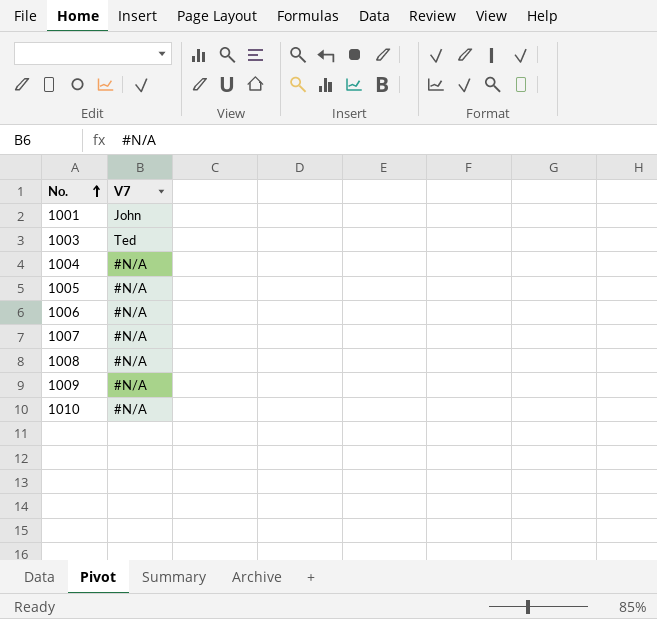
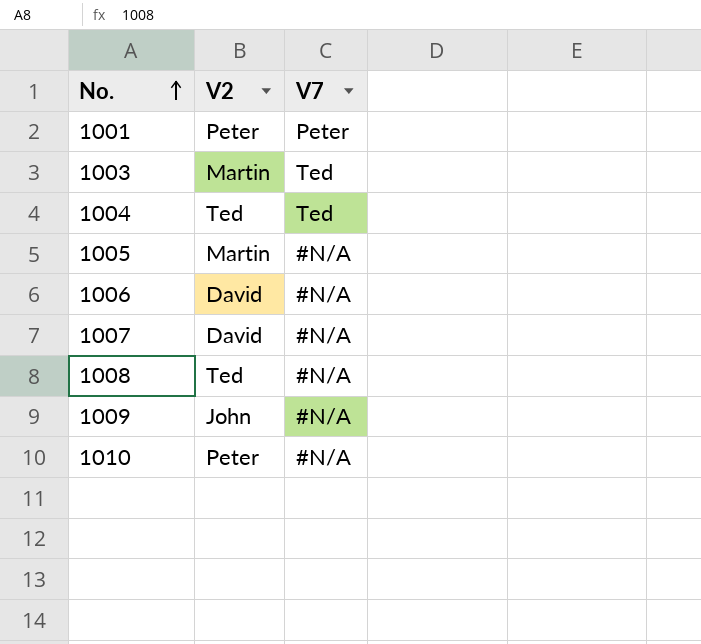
column V2 | position: none -> 2
1001 | V7: John -> Peter
1004 | V7: #N/A -> Ted

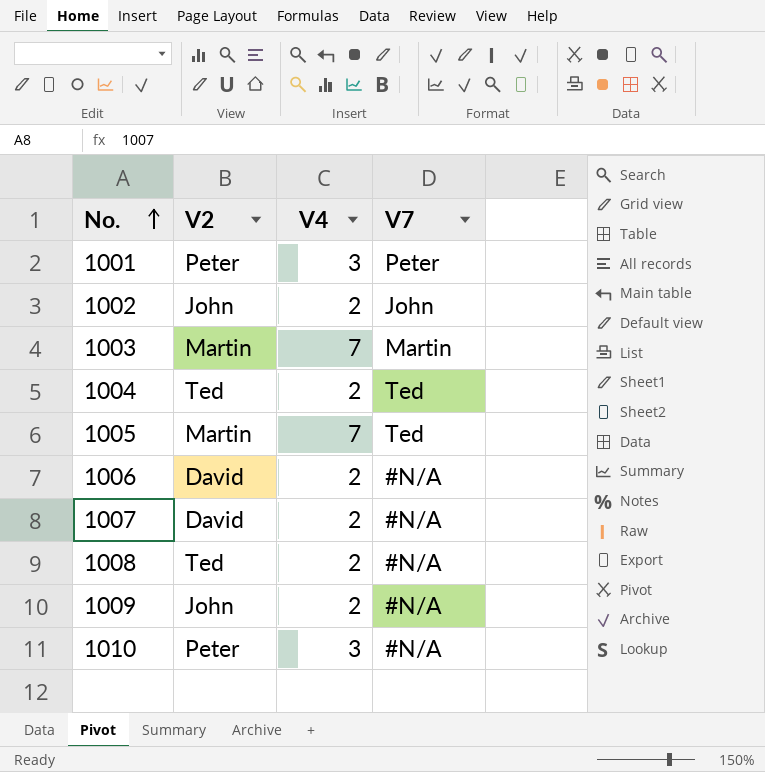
column V4 | position: none -> 3
row 1002: none -> John | 2 | John
1003 | V7: Ted -> Martin
1005 | V7: #N/A -> Ted

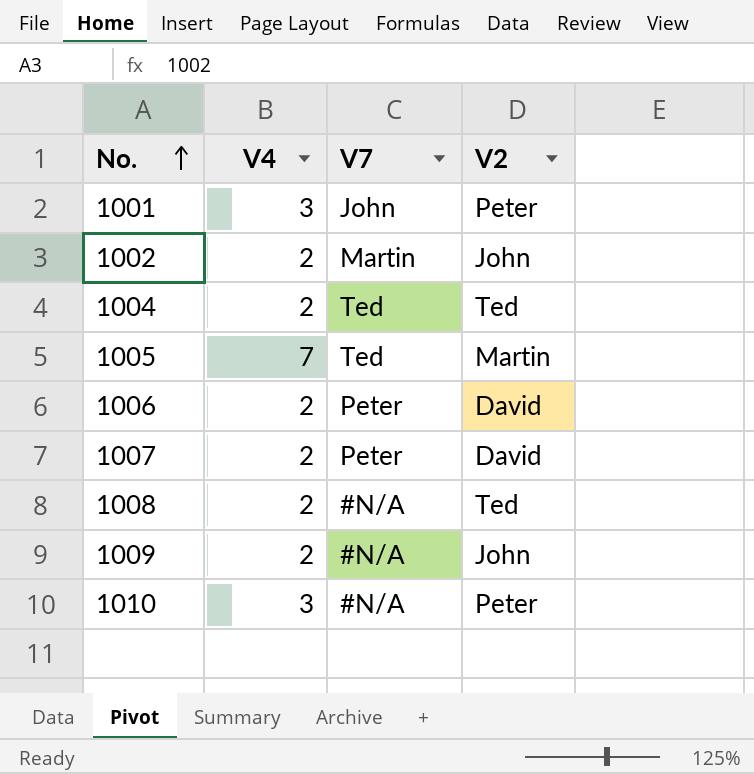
column V2 | position: 2 -> 4
row 1003: Martin | 7 | Martin -> none
1001 | V7: Peter -> John
1002 | V7: John -> Martin
1006 | V7: #N/A -> Peter
1007 | V7: #N/A -> Peter

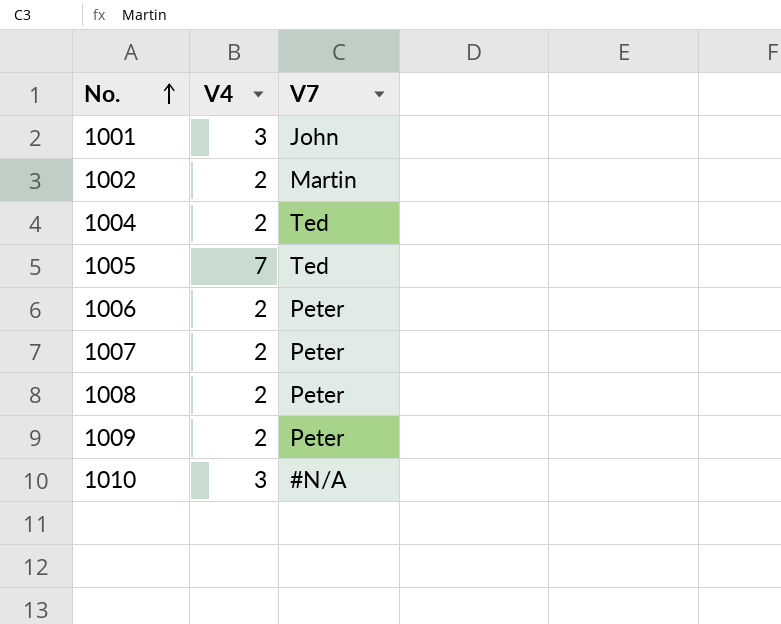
column V2 | position: 4 -> none
1008 | V7: #N/A -> Peter
1009 | V7: #N/A -> Peter

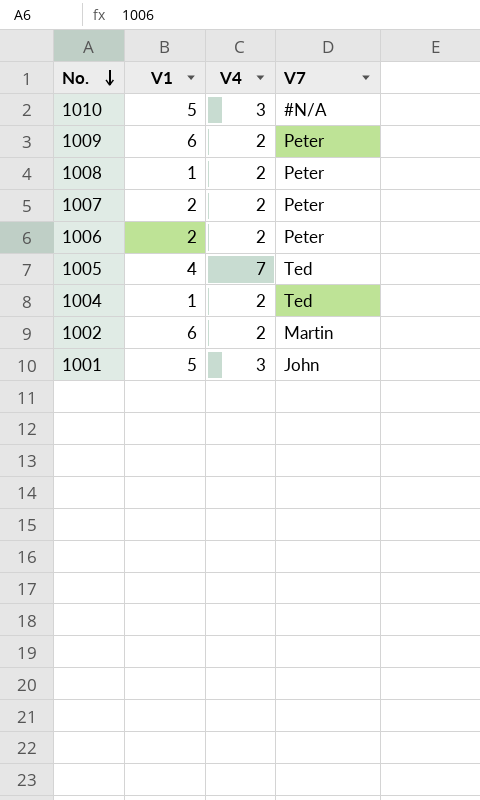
row order: No. ascending -> No. descending
column V1 | position: none -> 2

